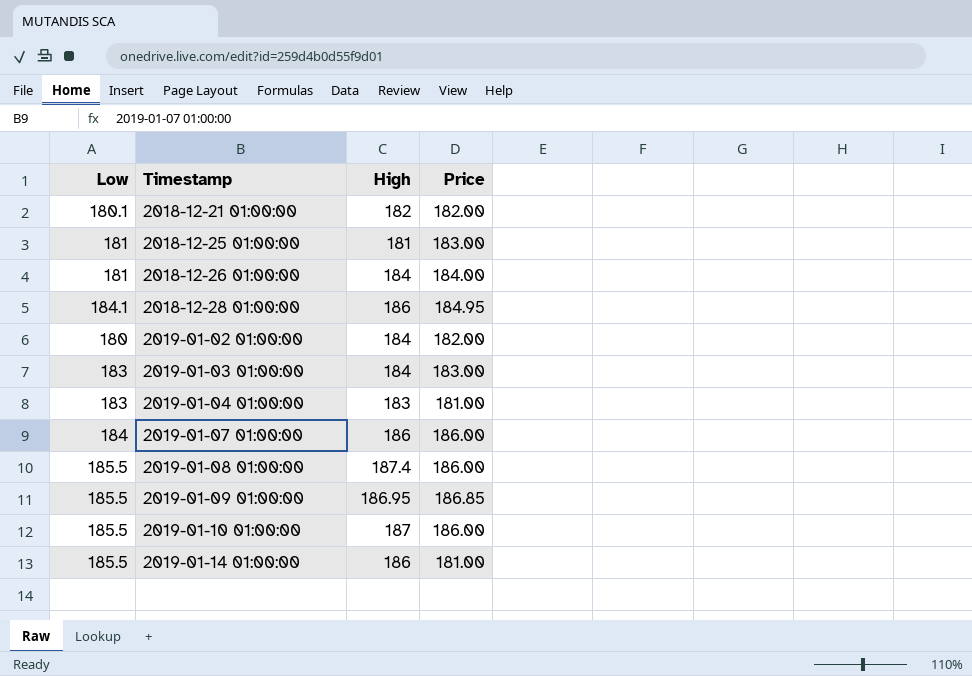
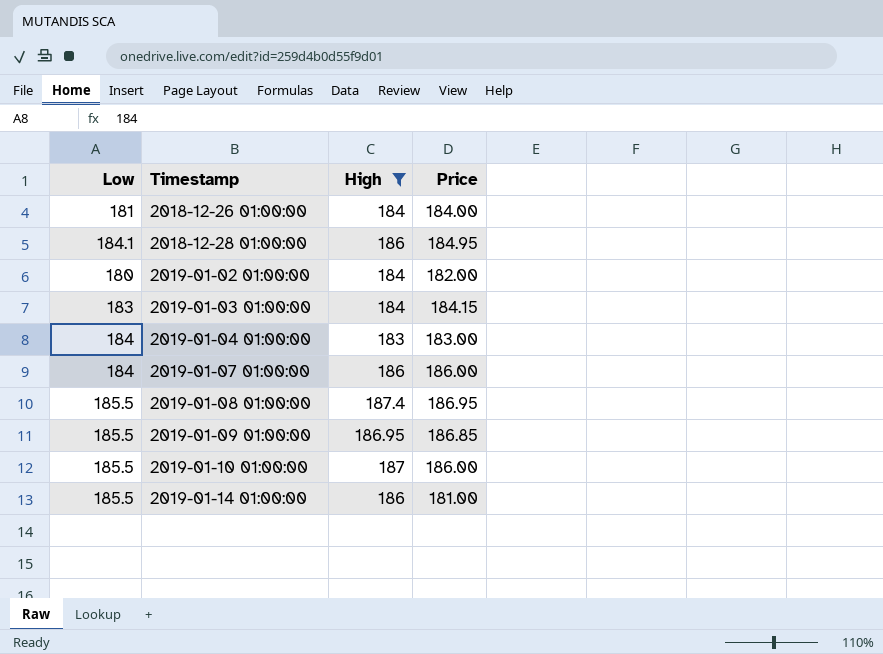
filter: none -> High >= 183
2019-01-03 01:00:00 | Price: 183.00 -> 184.15
2019-01-04 01:00:00 | Low: 183 -> 184
2019-01-04 01:00:00 | Price: 181.00 -> 183.00
2019-01-08 01:00:00 | Price: 186.00 -> 186.95

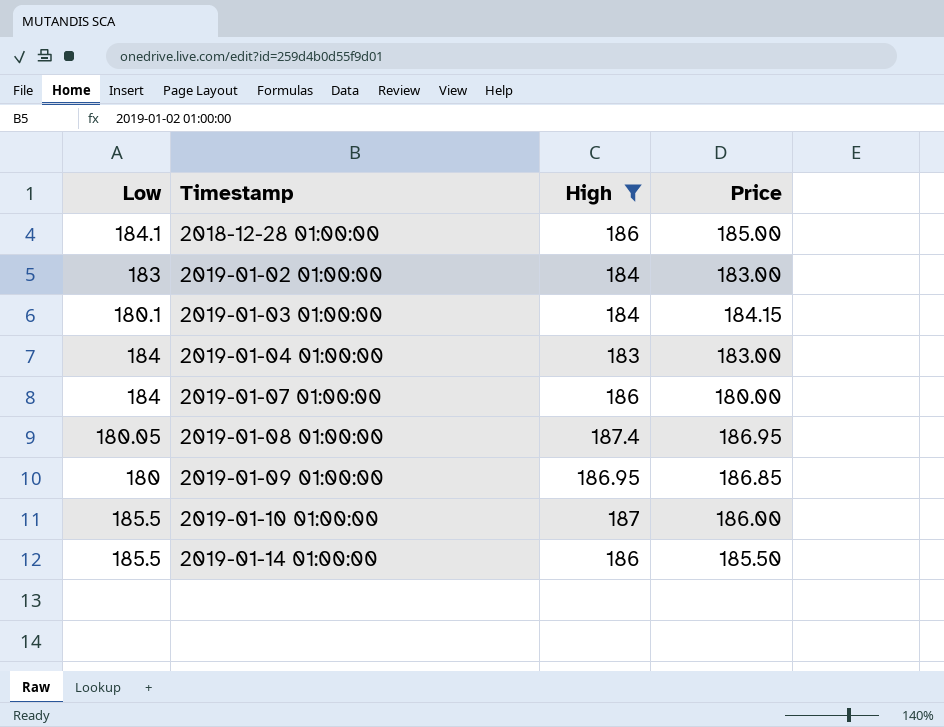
row 2018-12-26 01:00:00: 181 | 184 | 184.00 -> none
2018-12-28 01:00:00 | Price: 184.95 -> 185.00
2019-01-02 01:00:00 | Low: 180 -> 183
2019-01-02 01:00:00 | Price: 182.00 -> 183.00
2019-01-03 01:00:00 | Low: 183 -> 180.1
2019-01-07 01:00:00 | Price: 186.00 -> 180.00
2019-01-08 01:00:00 | Low: 185.5 -> 180.05
2019-01-09 01:00:00 | Low: 185.5 -> 180
2019-01-14 01:00:00 | Price: 181.00 -> 185.50

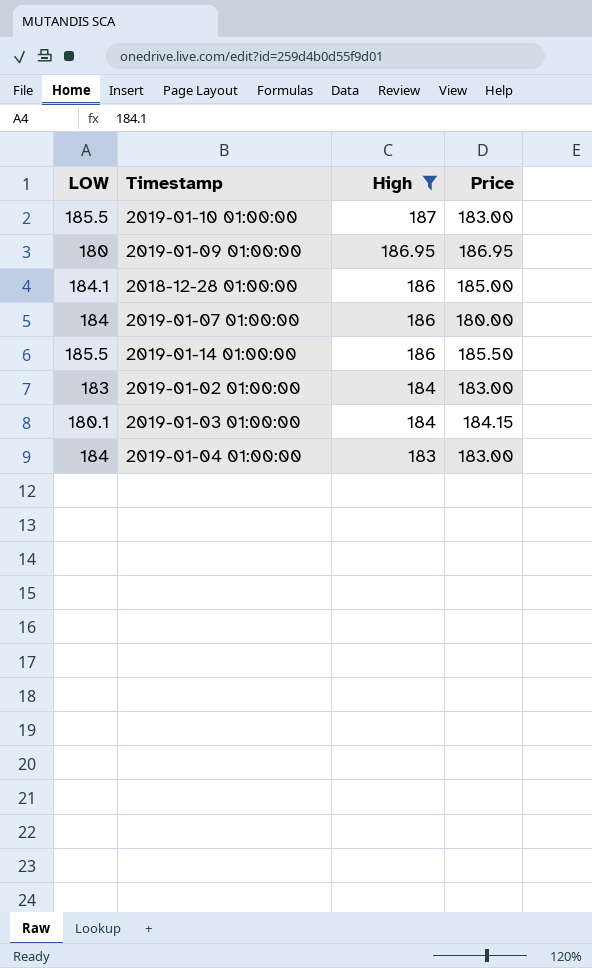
row order: Timestamp ascending -> High descending
column name: Low -> LOW
row 2019-01-08 01:00:00: 180.05 | 187.4 | 186.95 -> none
2019-01-10 01:00:00 | Price: 186.00 -> 183.00
2019-01-09 01:00:00 | Price: 186.85 -> 186.95

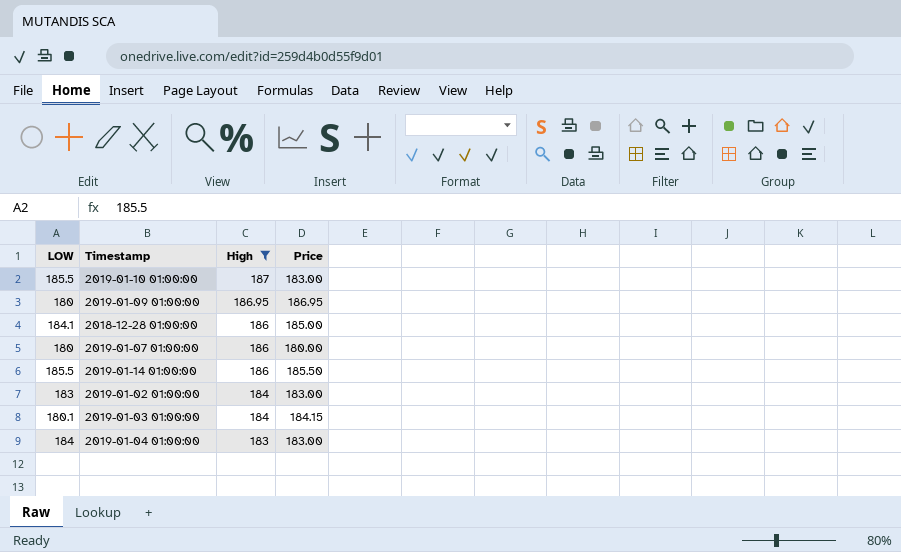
2019-01-07 01:00:00 | LOW: 184 -> 180

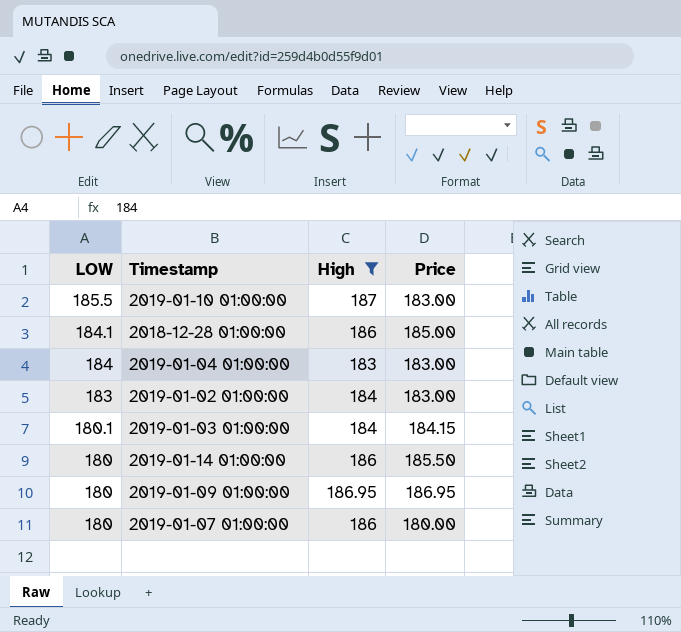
row order: High descending -> LOW descending
2019-01-14 01:00:00 | LOW: 185.5 -> 180

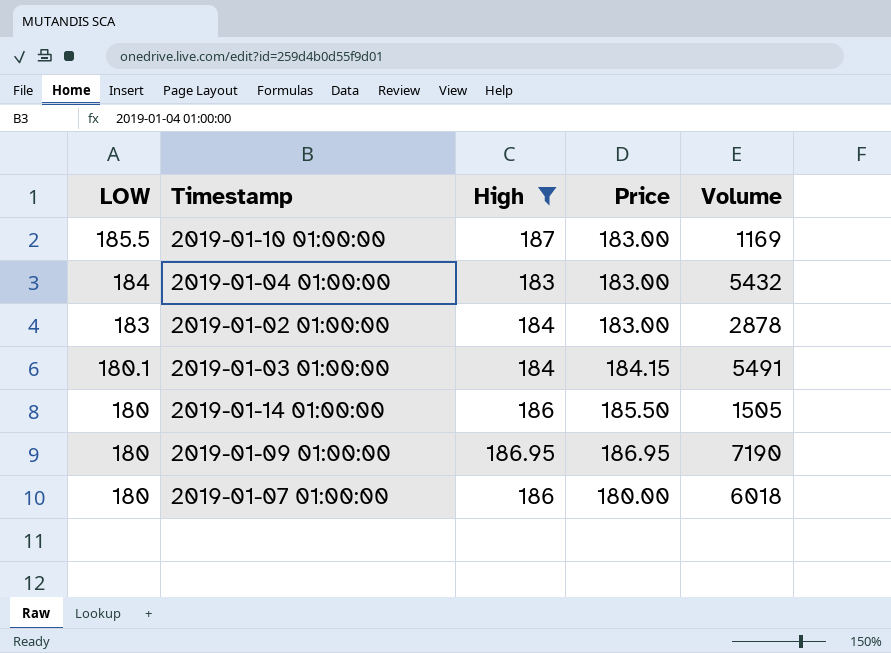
column Volume | position: none -> 5
row 2018-12-28 01:00:00: 184.1 | 186 | 185.00 -> none

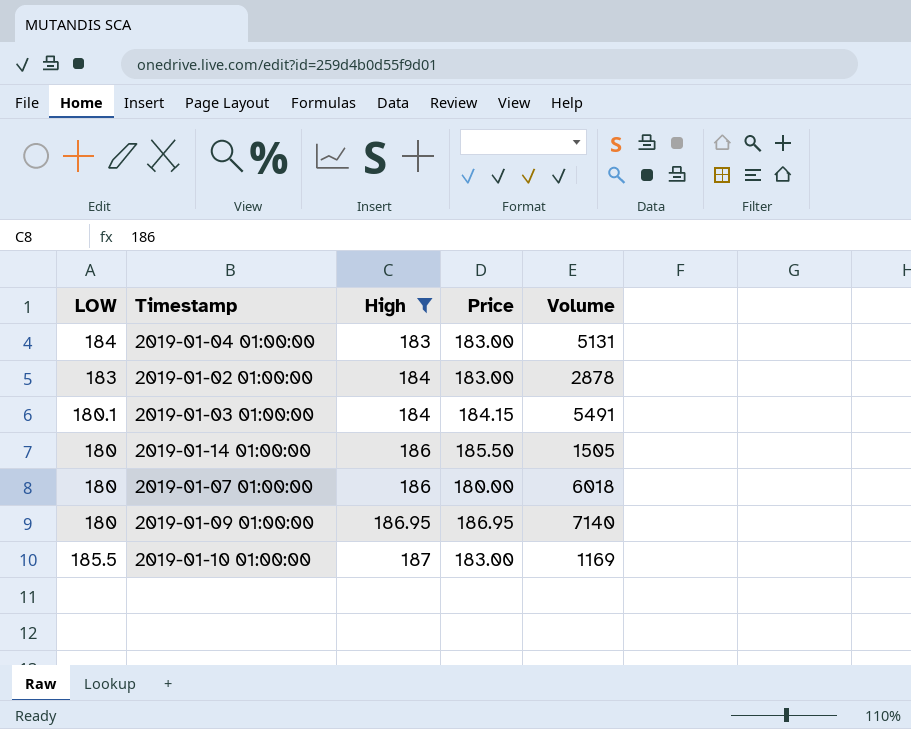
row order: LOW descending -> High ascending
2019-01-04 01:00:00 | Volume: 5432 -> 5131
2019-01-09 01:00:00 | Volume: 7190 -> 7140

